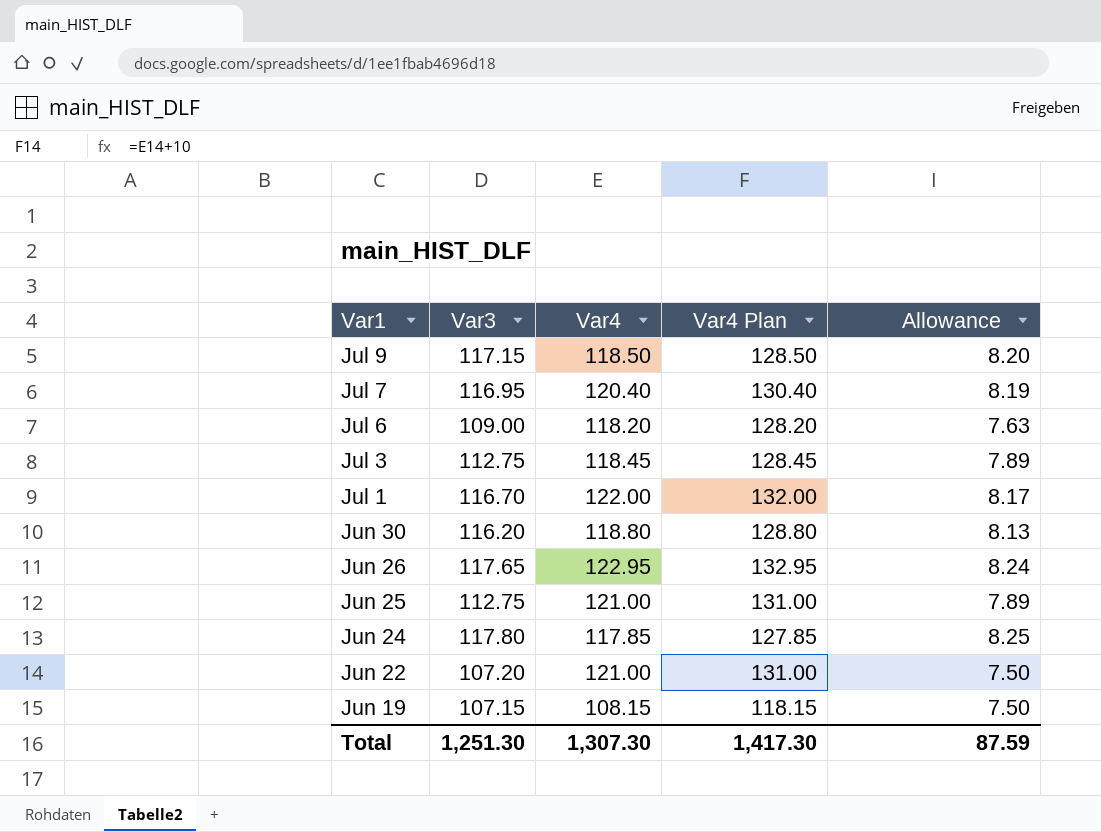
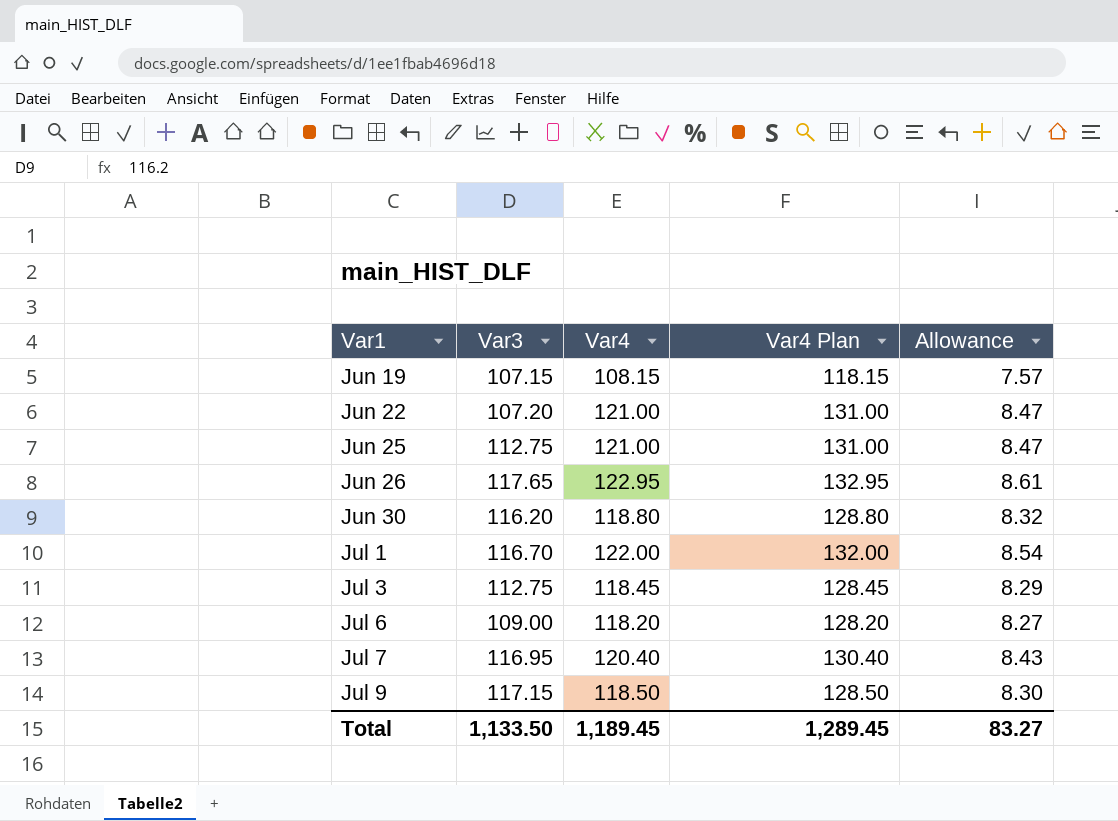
row order: Var1 descending -> Var1 ascending
column Allowance | formula: [Var3] * 0.07 -> [Var4] * 0.07
row Jun 24: 117.80 | 117.85 | 127.85 | 8.25 -> none
Total | Var3: 1,251.30 -> 1,133.50
Total | Var4: 1,307.30 -> 1,189.45
Total | Var4 Plan: 1,417.30 -> 1,289.45
Total | Allowance: 87.59 -> 83.27

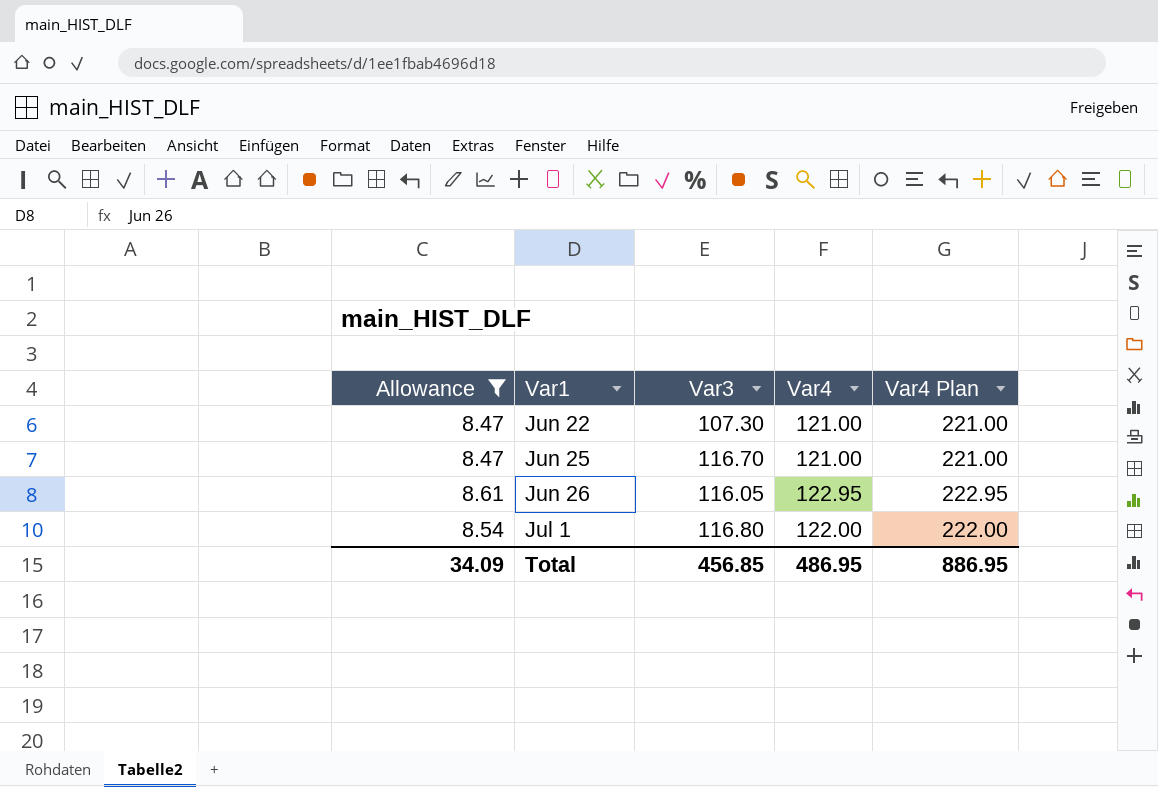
filter: none -> Allowance >= 8.47
column Allowance | position: 5 -> 1
column Var4 Plan | formula: [Var4] + 10 -> [Var4] + 100
Jun 22 | Var3: 107.20 -> 107.30
Jun 25 | Var3: 112.75 -> 116.70
Jun 26 | Var3: 117.65 -> 116.05
Jul 1 | Var3: 116.70 -> 116.80
Total | Allowance: 83.27 -> 34.09
Total | Var3: 1,133.50 -> 456.85
Total | Var4: 1,189.45 -> 486.95
Total | Var4 Plan: 1,289.45 -> 886.95

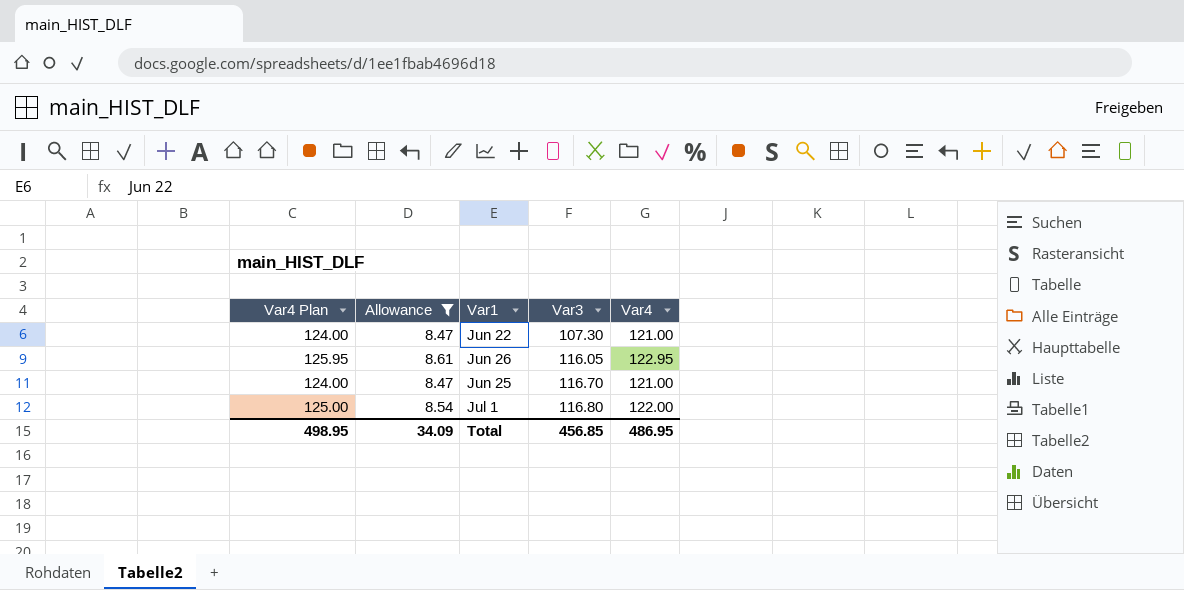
row order: Var1 ascending -> Var3 ascending
column Var4 Plan | formula: [Var4] + 100 -> [Var4] + 3
column Var4 Plan | position: 5 -> 1
Total | Var4 Plan: 886.95 -> 498.95

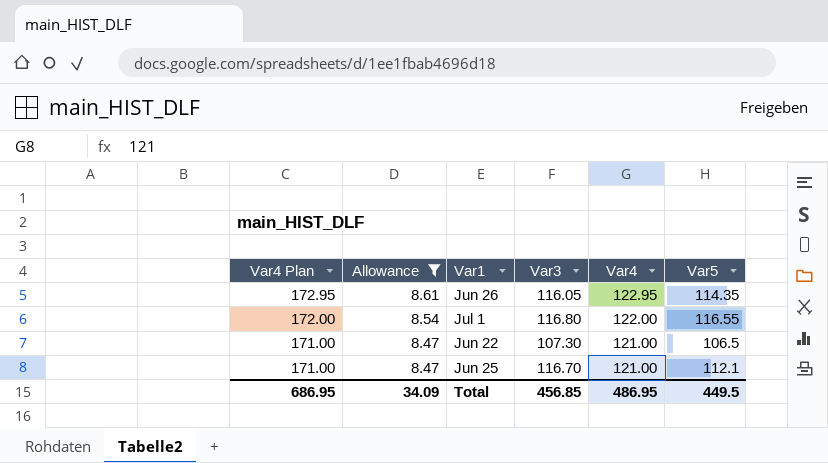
row order: Var3 ascending -> Var4 Plan descending
column Var4 Plan | formula: [Var4] + 3 -> [Var4] + 50
column Var5 | position: none -> 6
Total | Var4 Plan: 498.95 -> 686.95

